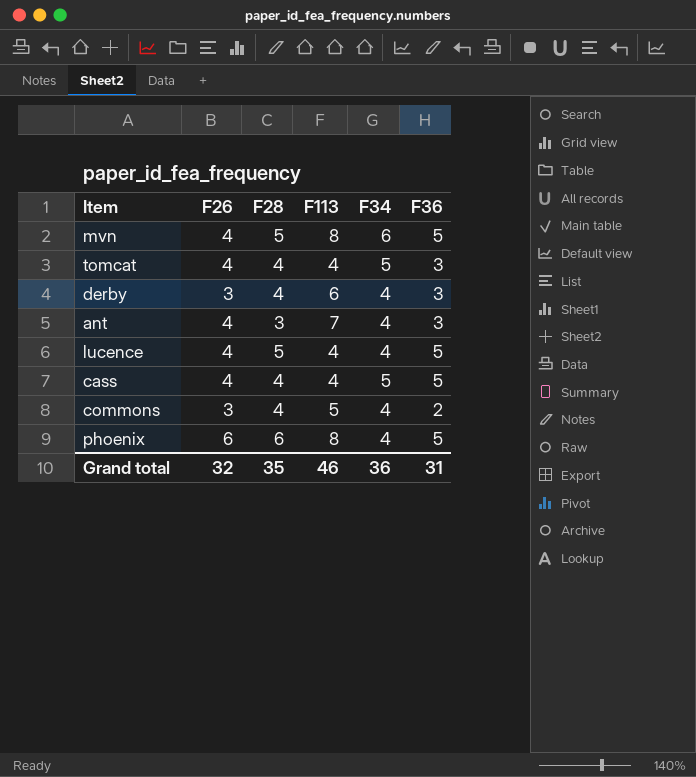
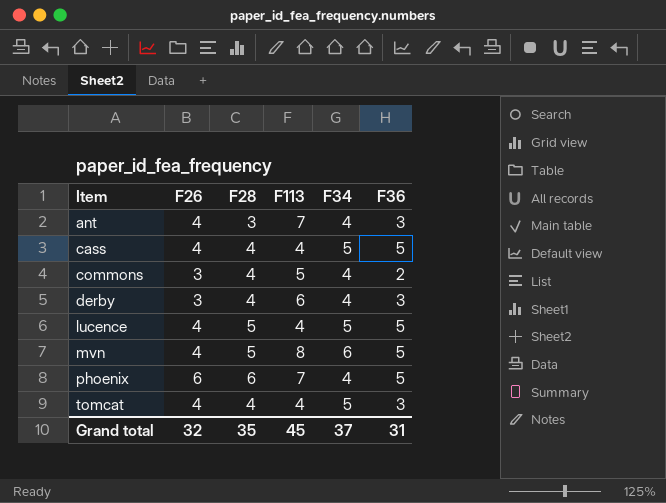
row order: none -> Item ascending
lucence | F34: 4 -> 5
phoenix | F113: 8 -> 7
Grand total | F113: 46 -> 45
Grand total | F34: 36 -> 37

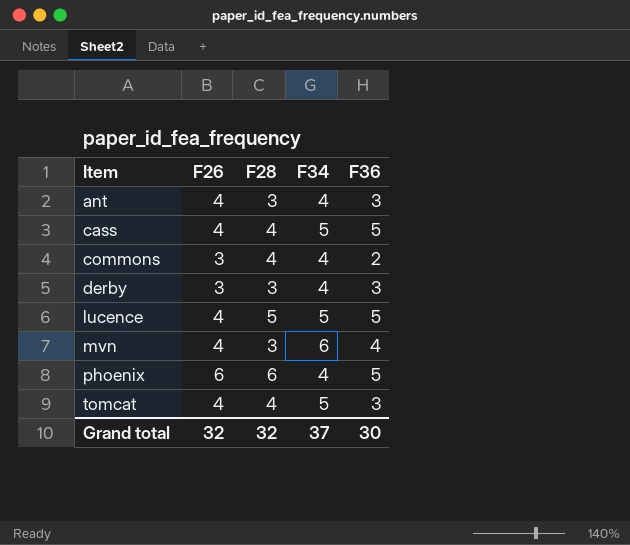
column F113 | position: 4 -> none
derby | F28: 4 -> 3
mvn | F28: 5 -> 3
mvn | F36: 5 -> 4
Grand total | F28: 35 -> 32
Grand total | F36: 31 -> 30

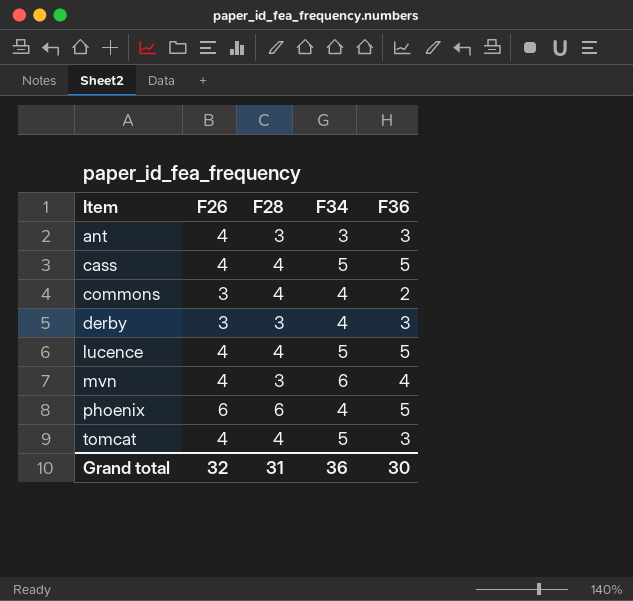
ant | F34: 4 -> 3
lucence | F28: 5 -> 4
Grand total | F28: 32 -> 31
Grand total | F34: 37 -> 36

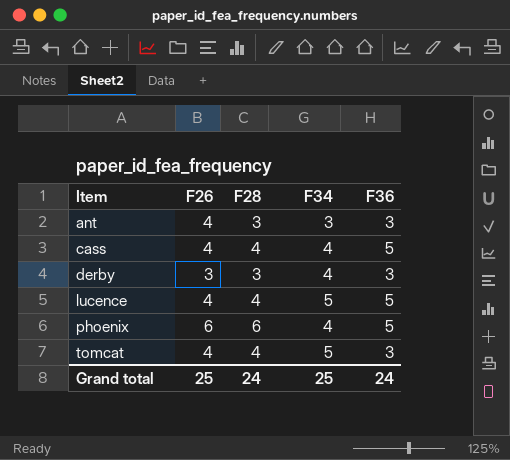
row commons: 3 | 4 | 4 | 2 -> none
row mvn: 4 | 3 | 6 | 4 -> none
cass | F34: 5 -> 4
Grand total | F26: 32 -> 25
Grand total | F28: 31 -> 24
Grand total | F34: 36 -> 25
Grand total | F36: 30 -> 24

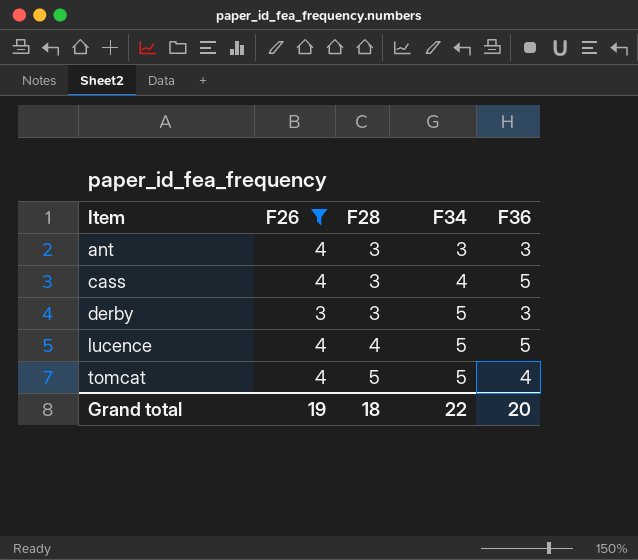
filter: none -> F26 != 6
cass | F28: 4 -> 3
derby | F34: 4 -> 5
tomcat | F28: 4 -> 5
tomcat | F36: 3 -> 4
Grand total | F26: 25 -> 19
Grand total | F28: 24 -> 18
Grand total | F34: 25 -> 22
Grand total | F36: 24 -> 20

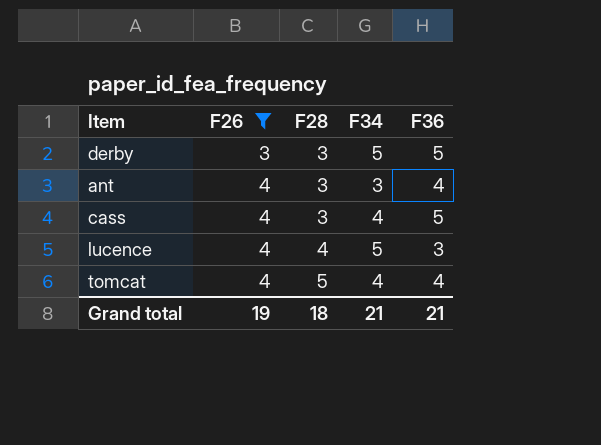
row order: Item ascending -> F26 ascending
derby | F36: 3 -> 5
ant | F36: 3 -> 4
lucence | F36: 5 -> 3
tomcat | F34: 5 -> 4
Grand total | F34: 22 -> 21
Grand total | F36: 20 -> 21

